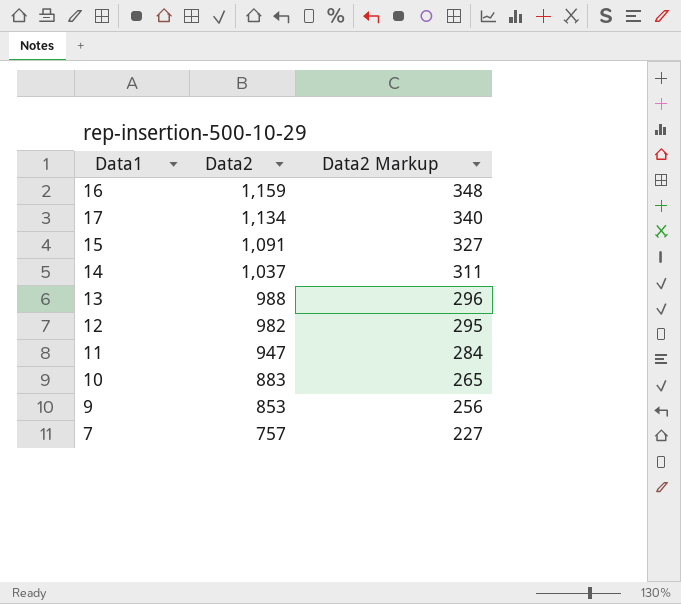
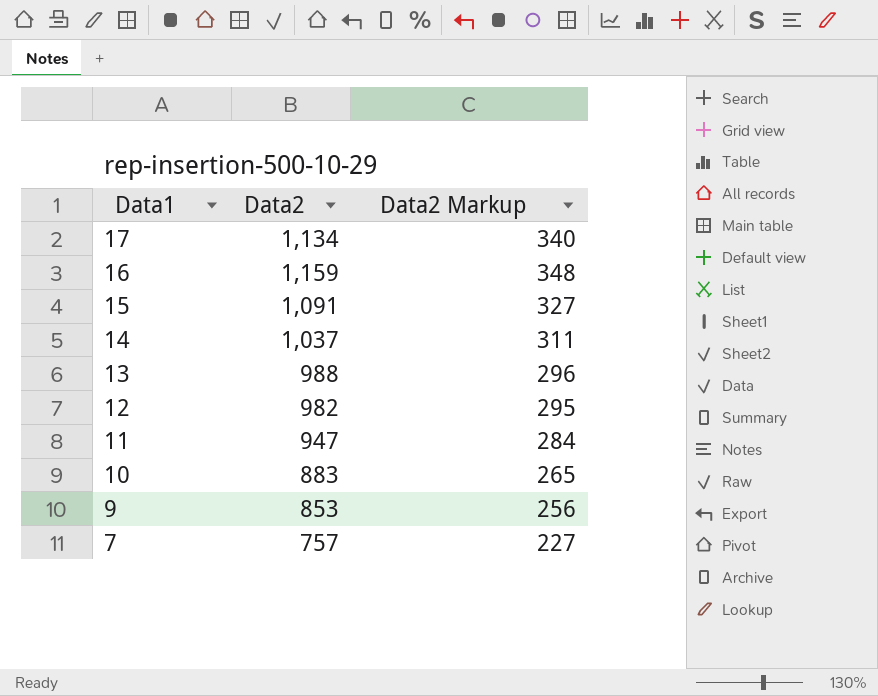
row order: Data2 descending -> Data1 descending

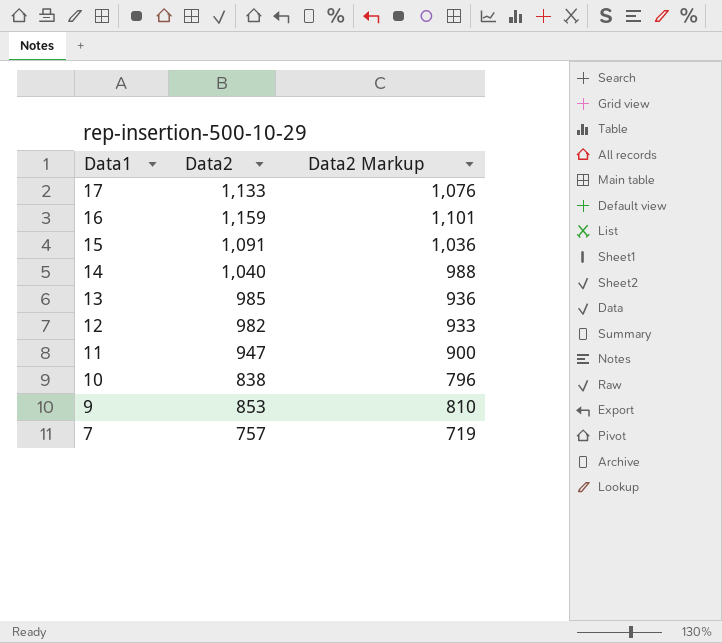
column Data2 Markup | formula: [Data2] * 0.3 -> [Data2] * 0.95
17 | Data2: 1,134 -> 1,133
14 | Data2: 1,037 -> 1,040
13 | Data2: 988 -> 985
10 | Data2: 883 -> 838

